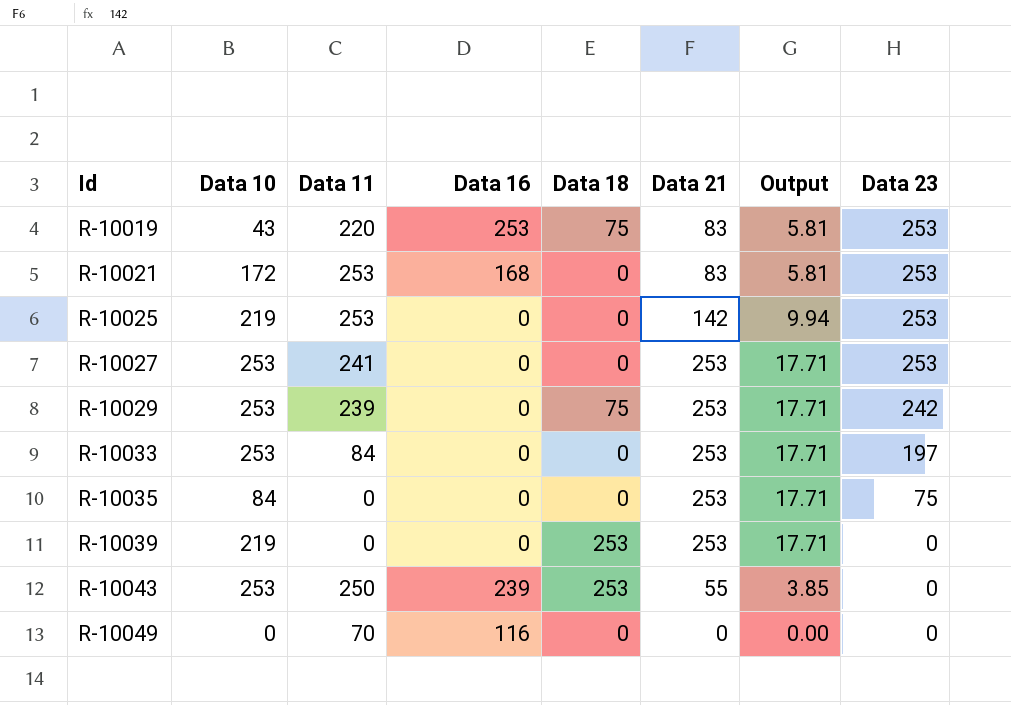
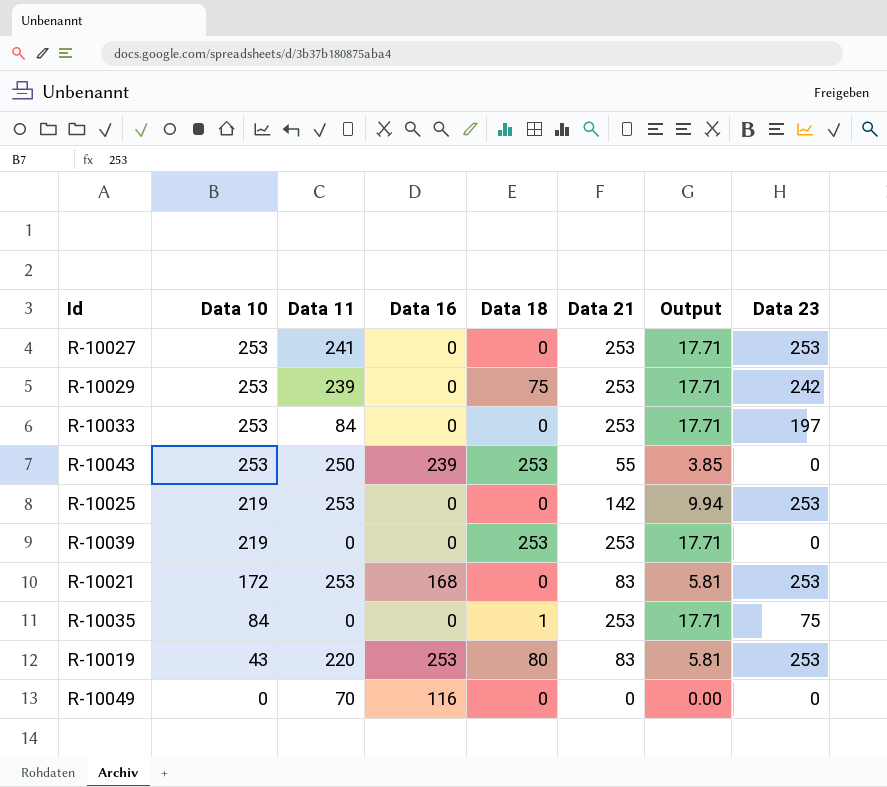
row order: Id ascending -> Data 10 descending
R-10035 | Data 18: 0 -> 1
R-10019 | Data 18: 75 -> 80

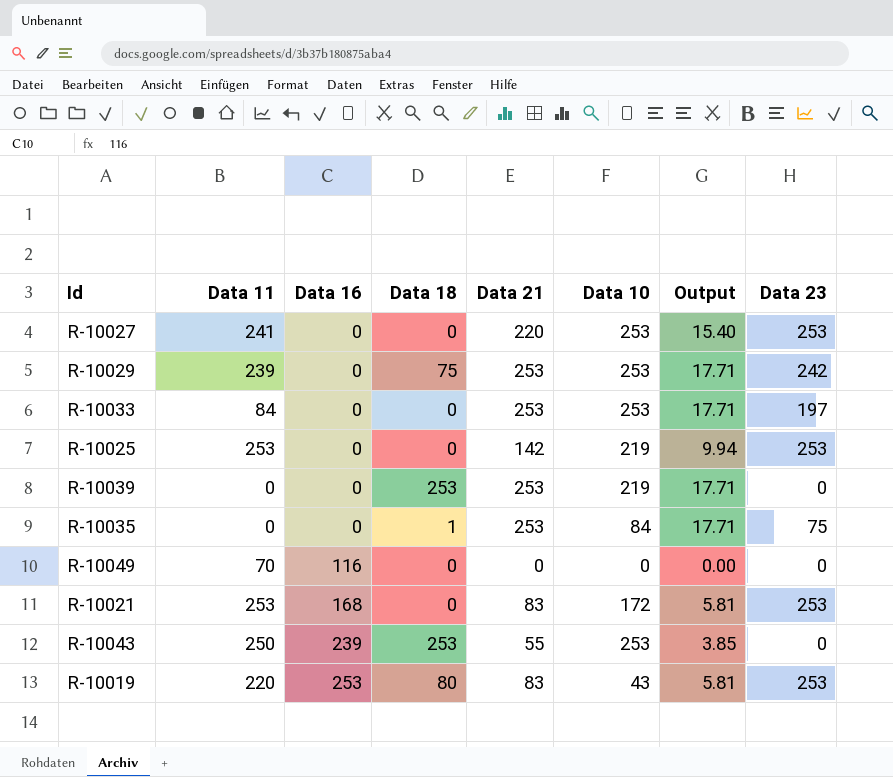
row order: Data 10 descending -> Data 16 ascending
column Data 10 | position: 2 -> 6
R-10027 | Data 21: 253 -> 220
R-10027 | Output: 17.71 -> 15.40

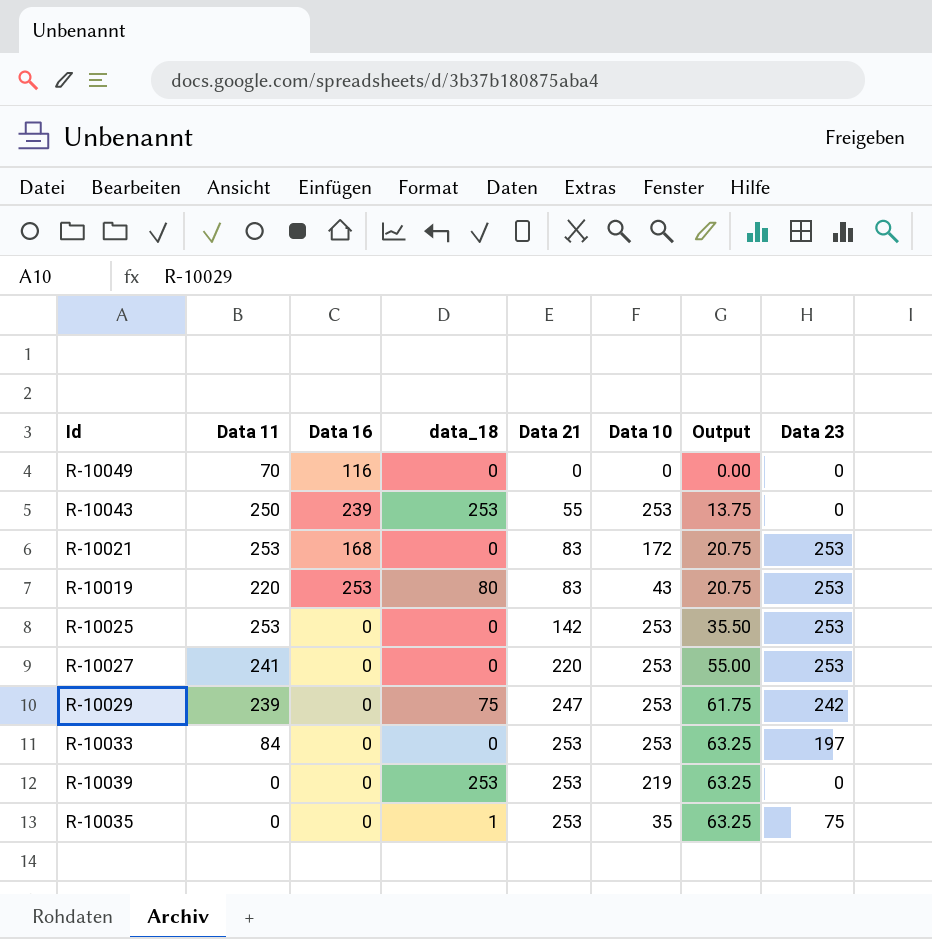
row order: Data 16 ascending -> Data 21 ascending
column name: Data 18 -> data_18
column Output | formula: [Data 21] * 0.07 -> [Data 21] * 0.25
R-10025 | Data 10: 219 -> 253
R-10029 | Data 21: 253 -> 247
R-10035 | Data 10: 84 -> 35

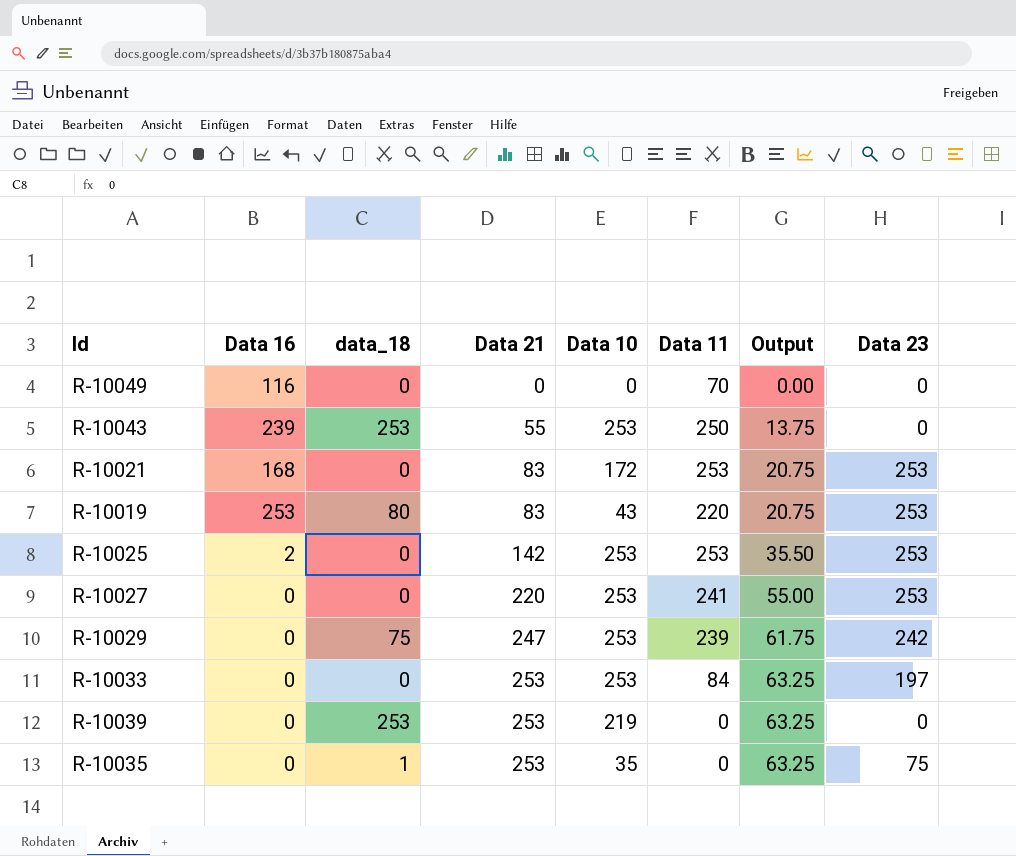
column Data 11 | position: 2 -> 6
R-10025 | Data 16: 0 -> 2

